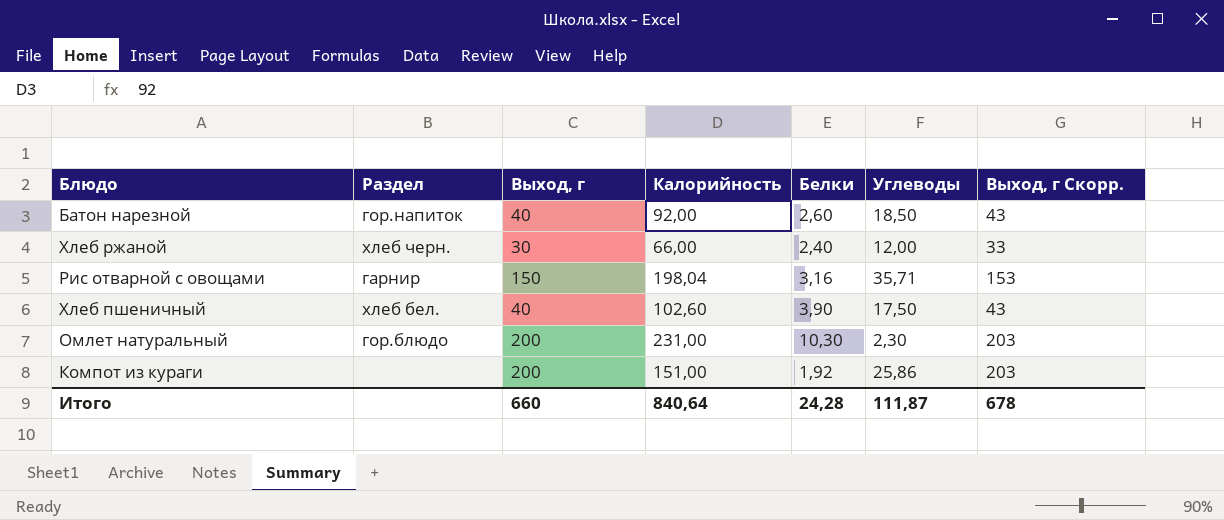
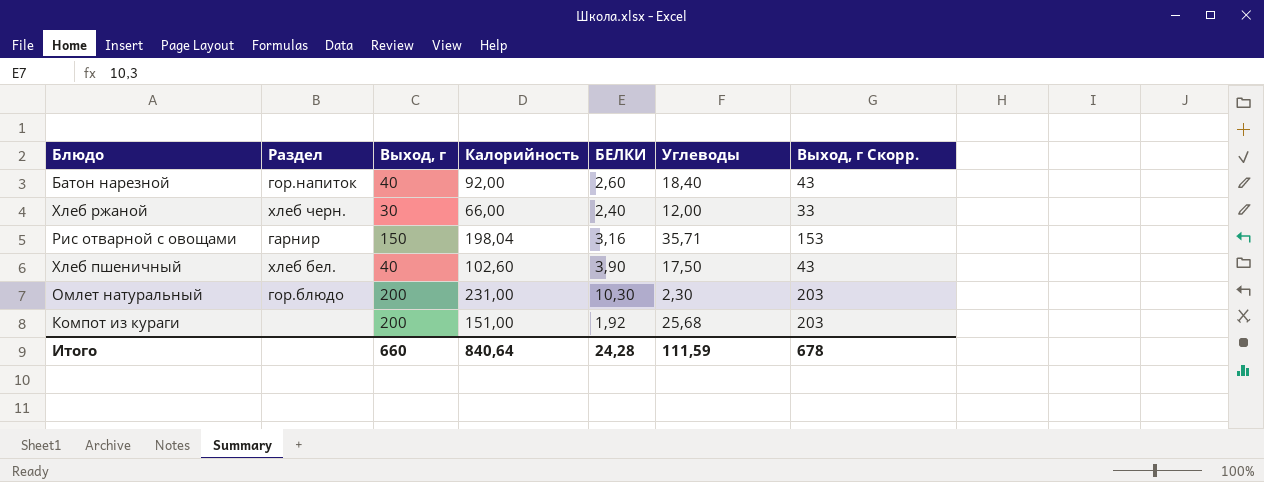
column name: Белки -> БЕЛКИ
Батон нарезной | Углеводы: 18,50 -> 18,40
Компот из кураги | Углеводы: 25,86 -> 25,68
Итого | Углеводы: 111,87 -> 111,59

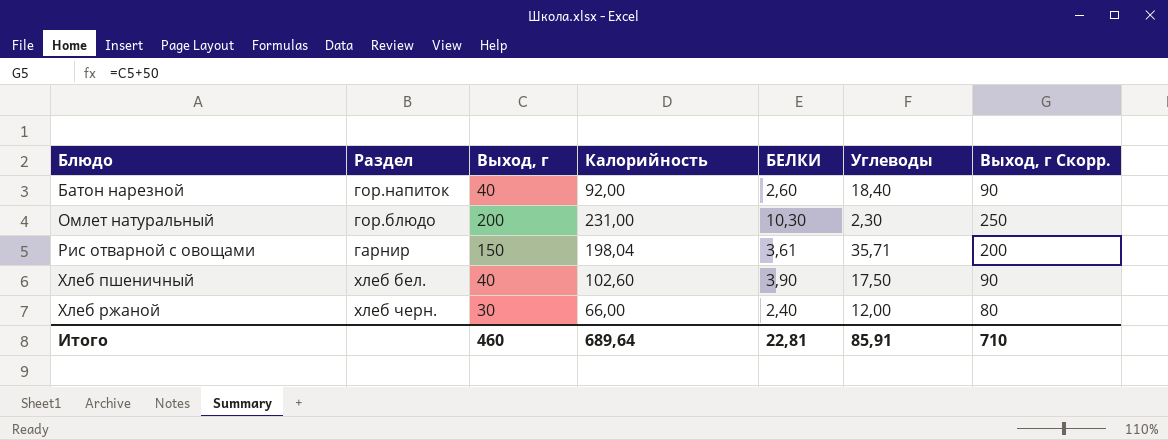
row order: none -> Блюдо ascending
column Выход, г Скорр. | formula: [Выход, г] + 3 -> [Выход, г] + 50
row Компот из кураги: none | 200 | 151,00 | 1,92 | 25,68 | 203 -> none
Рис отварной с овощами | БЕЛКИ: 3,16 -> 3,61
Итого | Выход, г: 660 -> 460
Итого | Калорийность: 840,64 -> 689,64
Итого | БЕЛКИ: 24,28 -> 22,81
Итого | Углеводы: 111,59 -> 85,91
Итого | Выход, г Скорр.: 678 -> 710

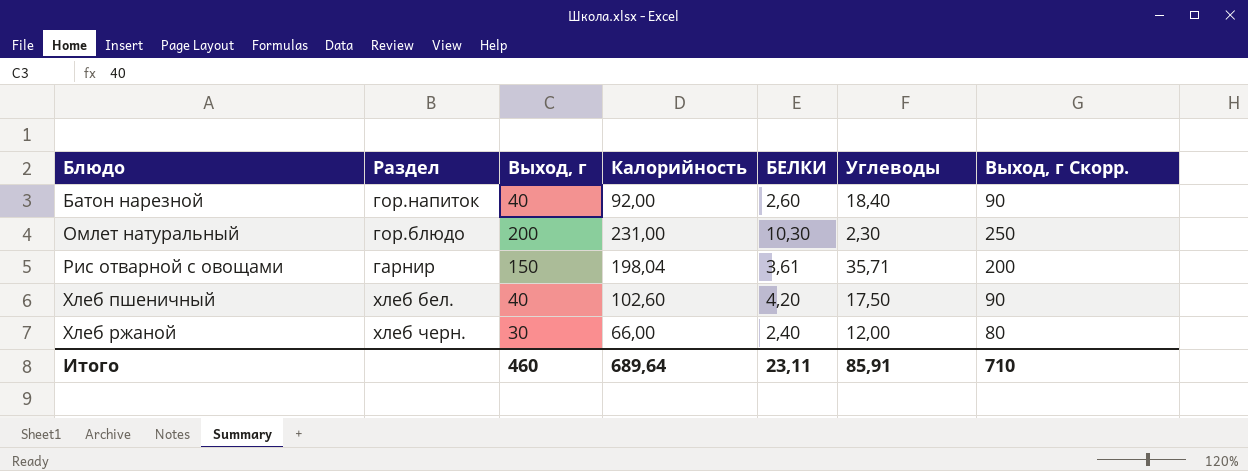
Хлеб пшеничный | БЕЛКИ: 3,90 -> 4,20
Итого | БЕЛКИ: 22,81 -> 23,11

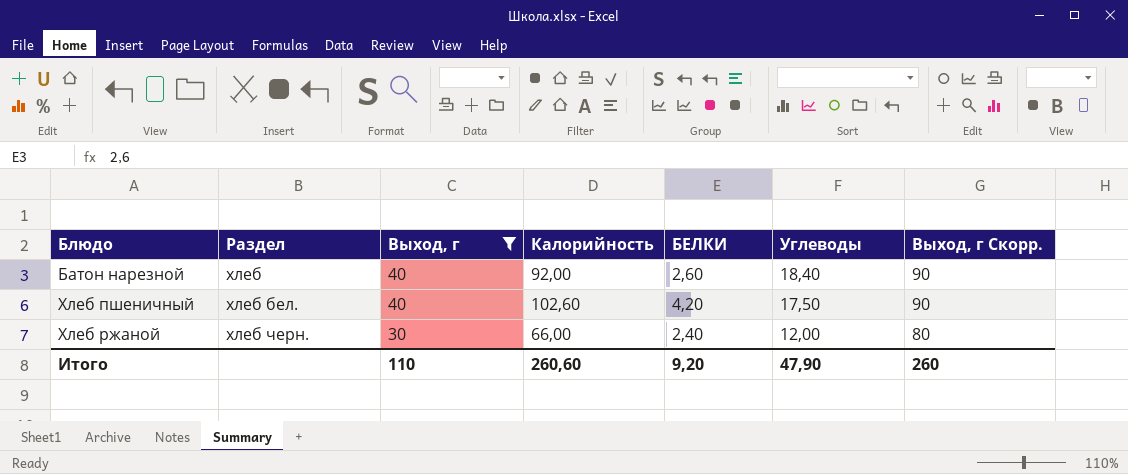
filter: none -> Выход, г <= 40
Батон нарезной | Раздел: гор.напиток -> хлеб
Итого | Выход, г: 460 -> 110
Итого | Калорийность: 689,64 -> 260,60
Итого | БЕЛКИ: 23,11 -> 9,20
Итого | Углеводы: 85,91 -> 47,90
Итого | Выход, г Скорр.: 710 -> 260

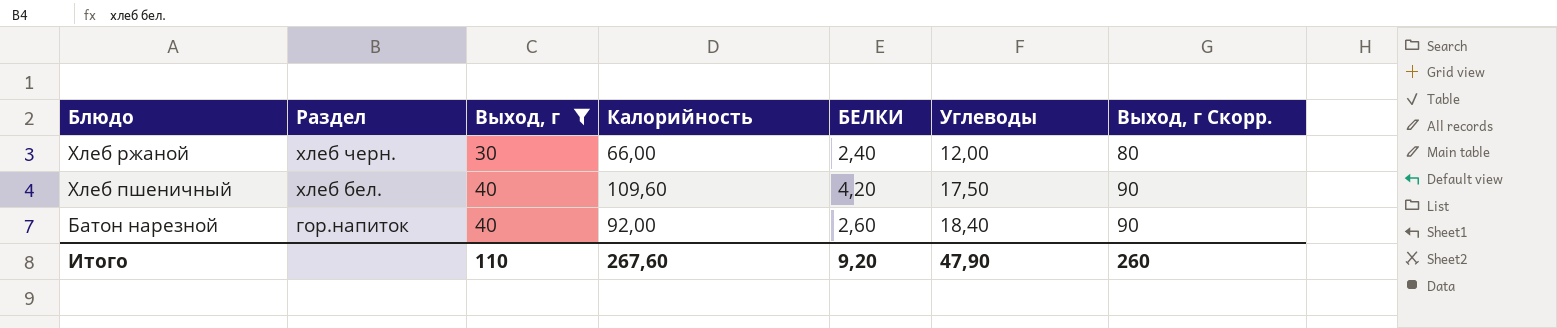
row order: Блюдо ascending -> Блюдо descending
Хлеб пшеничный | Калорийность: 102,60 -> 109,60
Батон нарезной | Раздел: хлеб -> гор.напиток
Итого | Калорийность: 260,60 -> 267,60

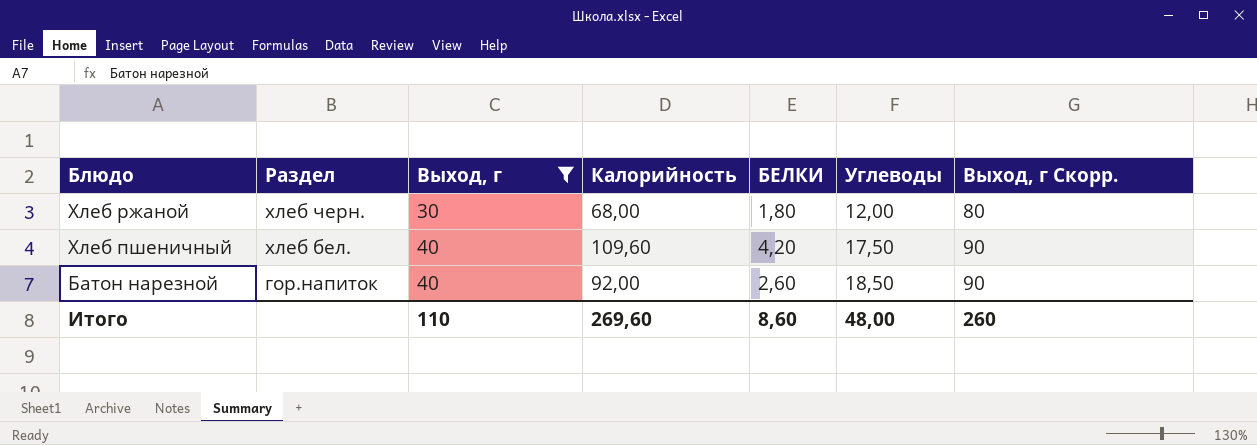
Хлеб ржаной | Калорийность: 66,00 -> 68,00
Хлеб ржаной | БЕЛКИ: 2,40 -> 1,80
Батон нарезной | Углеводы: 18,40 -> 18,50
Итого | Калорийность: 267,60 -> 269,60
Итого | БЕЛКИ: 9,20 -> 8,60
Итого | Углеводы: 47,90 -> 48,00

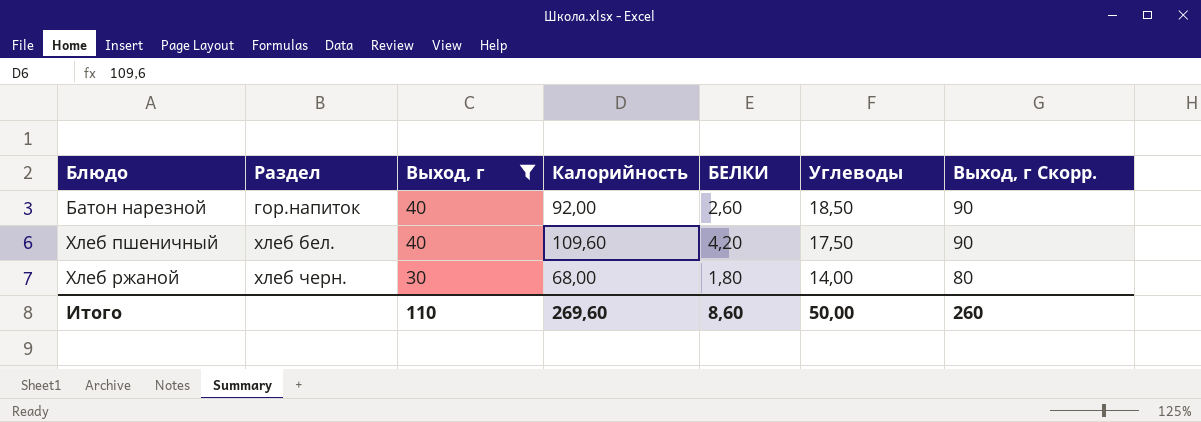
row order: Блюдо descending -> Блюдо ascending
Хлеб ржаной | Углеводы: 12,00 -> 14,00
Итого | Углеводы: 48,00 -> 50,00

